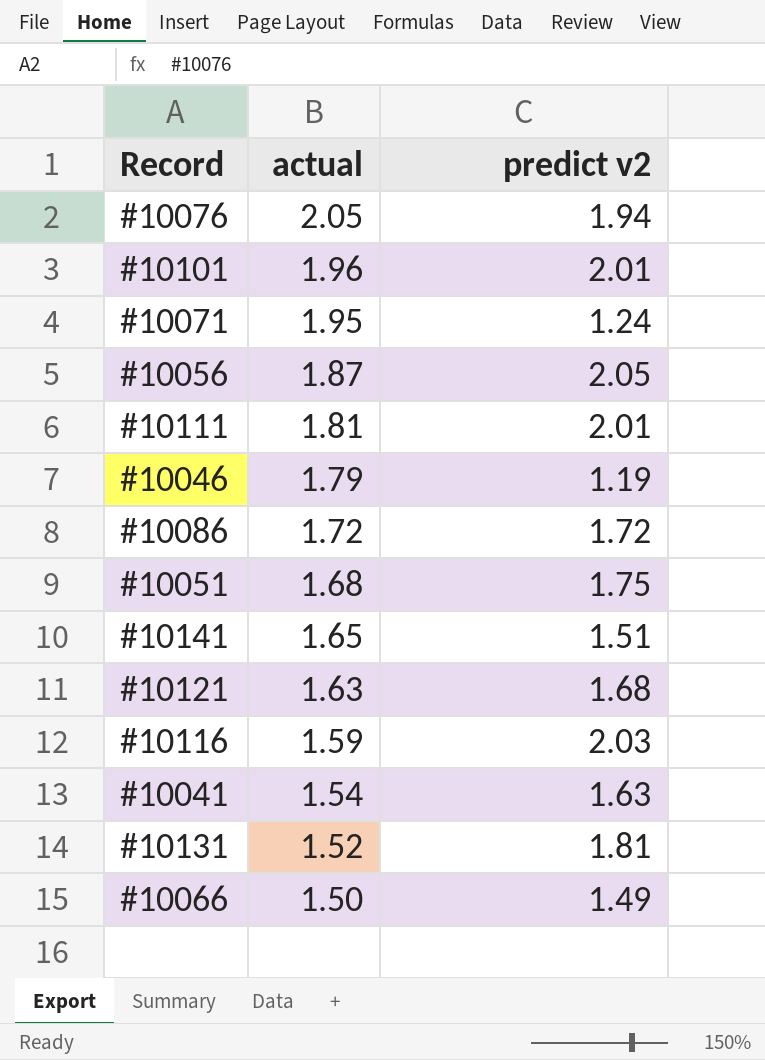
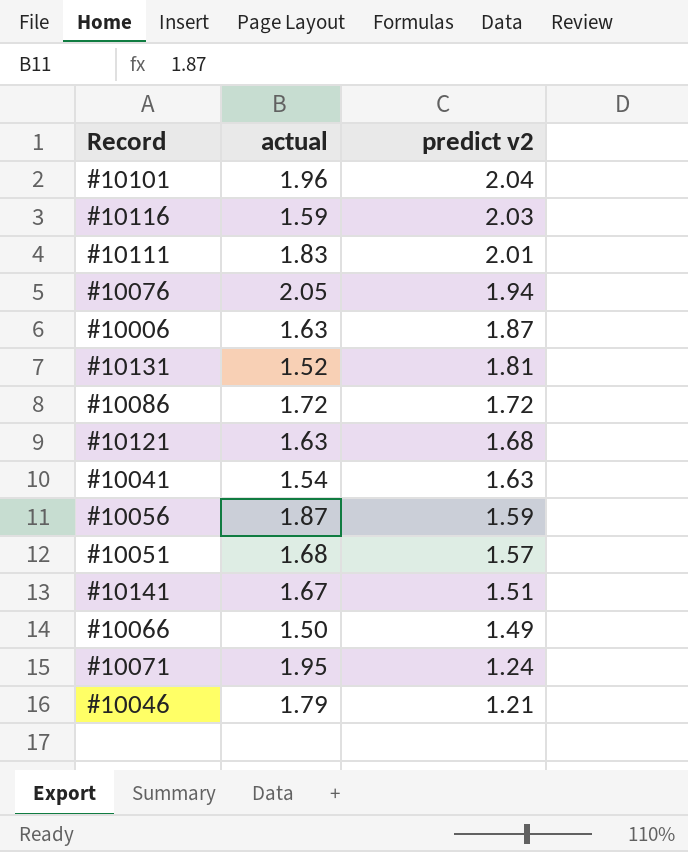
row order: actual descending -> predict v2 descending
#10101 | predict v2: 2.01 -> 2.04
#10111 | actual: 1.81 -> 1.83
row #10006: none -> 1.63 | 1.87
#10056 | predict v2: 2.05 -> 1.59
#10051 | predict v2: 1.75 -> 1.57
#10141 | actual: 1.65 -> 1.67
#10046 | predict v2: 1.19 -> 1.21

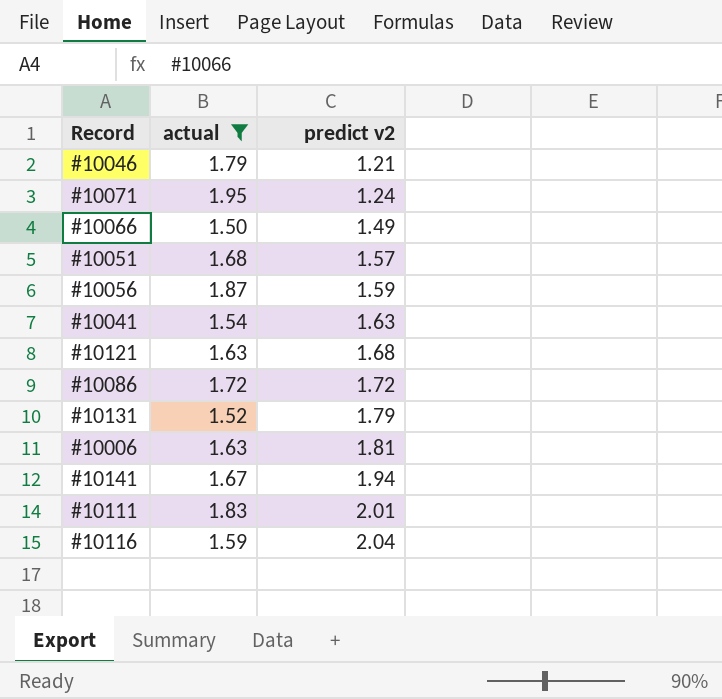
filter: none -> actual <= 1.95
row order: predict v2 descending -> predict v2 ascending
#10131 | predict v2: 1.81 -> 1.79
#10006 | predict v2: 1.87 -> 1.81
#10141 | predict v2: 1.51 -> 1.94
#10116 | predict v2: 2.03 -> 2.04

